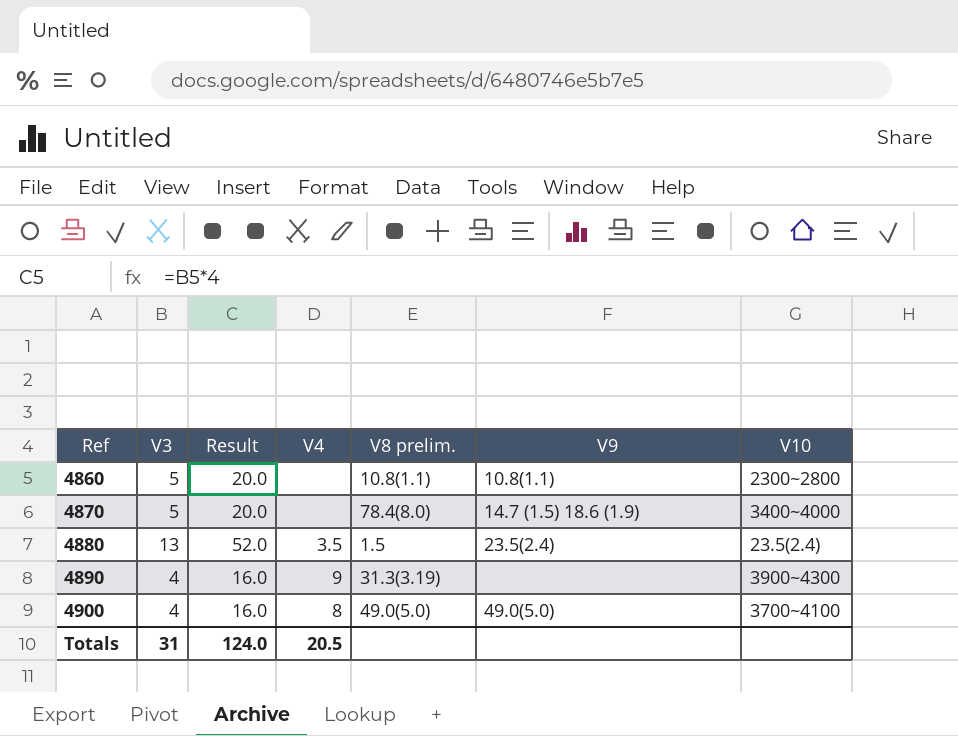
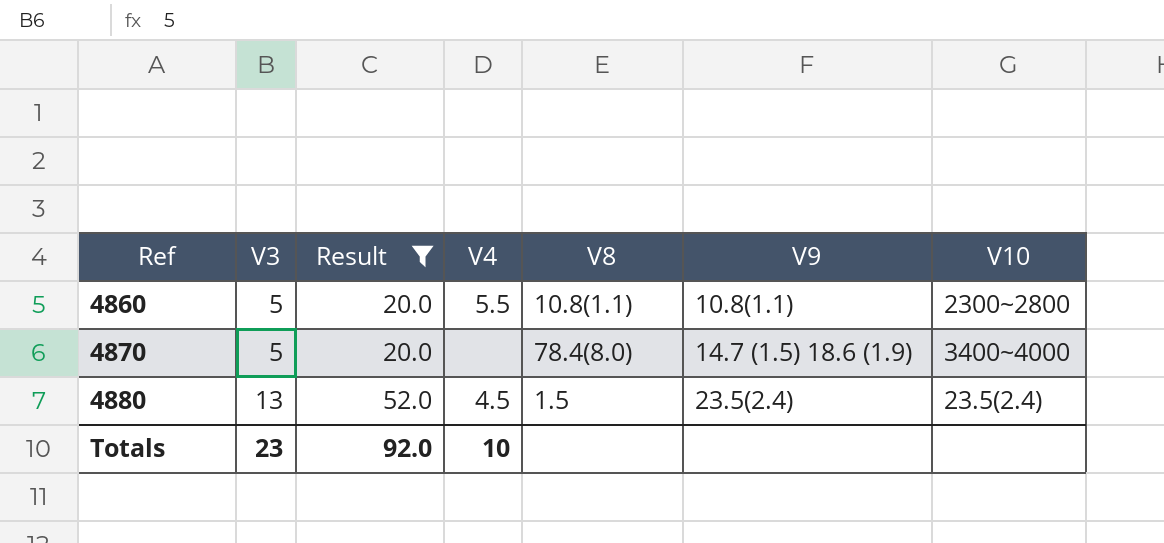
filter: none -> Result != 16.0
column name: V8 prelim. -> V8
4860 | V4: none -> 5.5
4880 | V4: 3.5 -> 4.5
Totals | V3: 31 -> 23
Totals | Result: 124.0 -> 92.0
Totals | V4: 20.5 -> 10

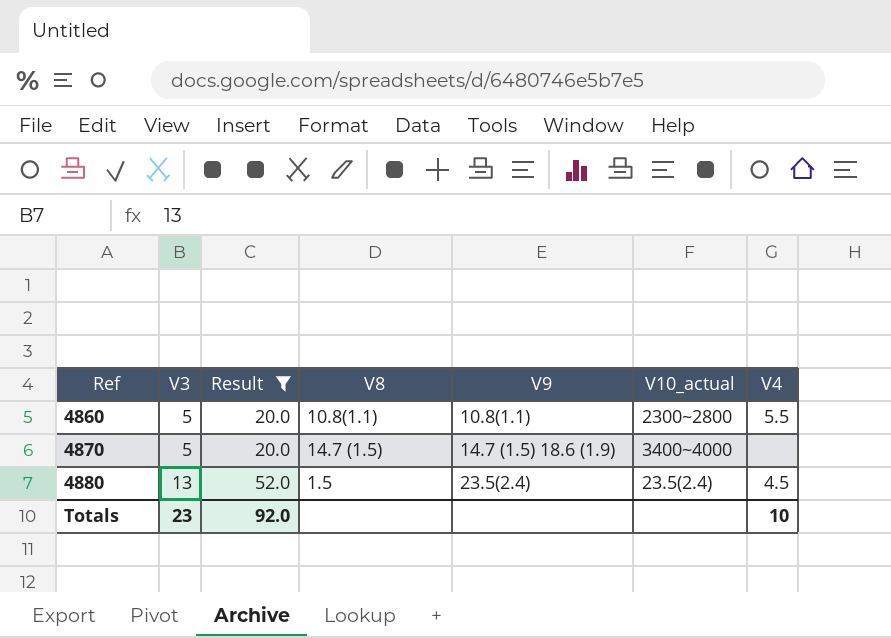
column name: V10 -> V10_actual
column V4 | position: 4 -> 7
4870 | V8: 78.4(8.0) -> 14.7 (1.5)

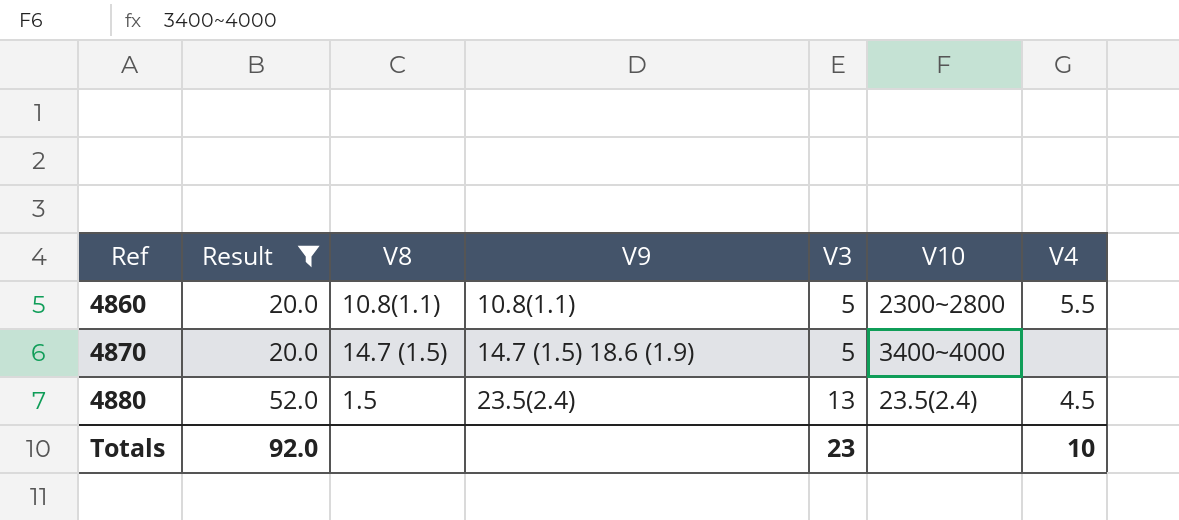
column V3 | position: 2 -> 5
column name: V10_actual -> V10

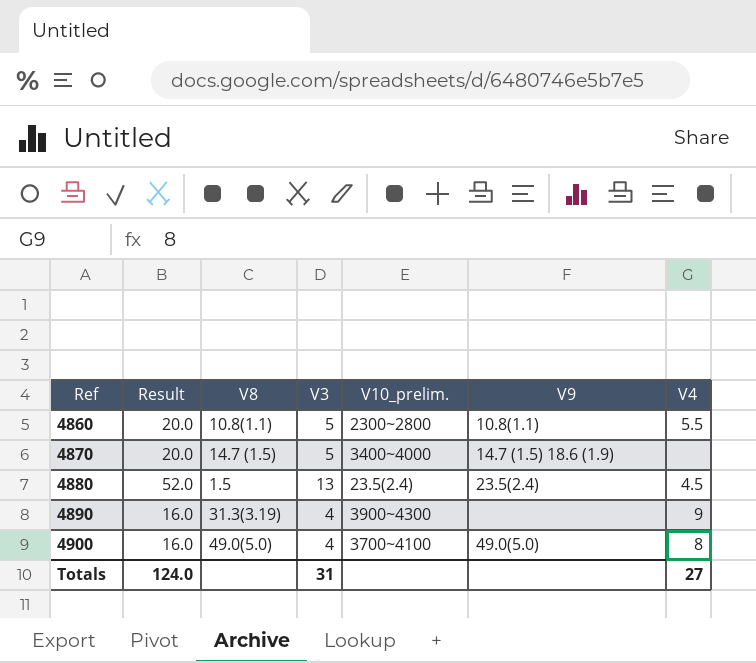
filter: Result != 16.0 -> none
column name: V10 -> V10_prelim.
column V9 | position: 4 -> 6
Totals | Result: 92.0 -> 124.0
Totals | V3: 23 -> 31
Totals | V4: 10 -> 27

